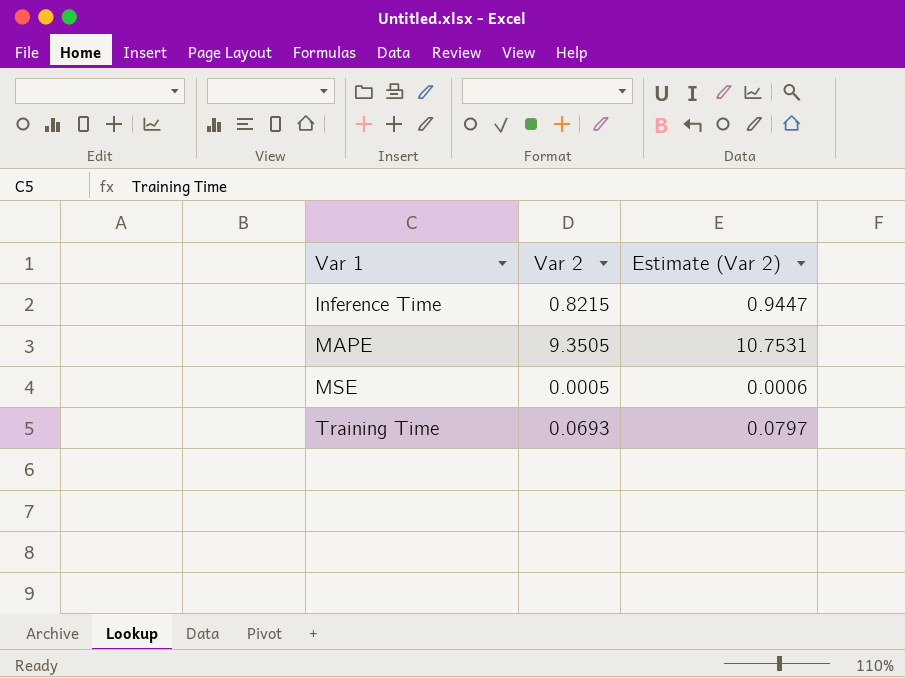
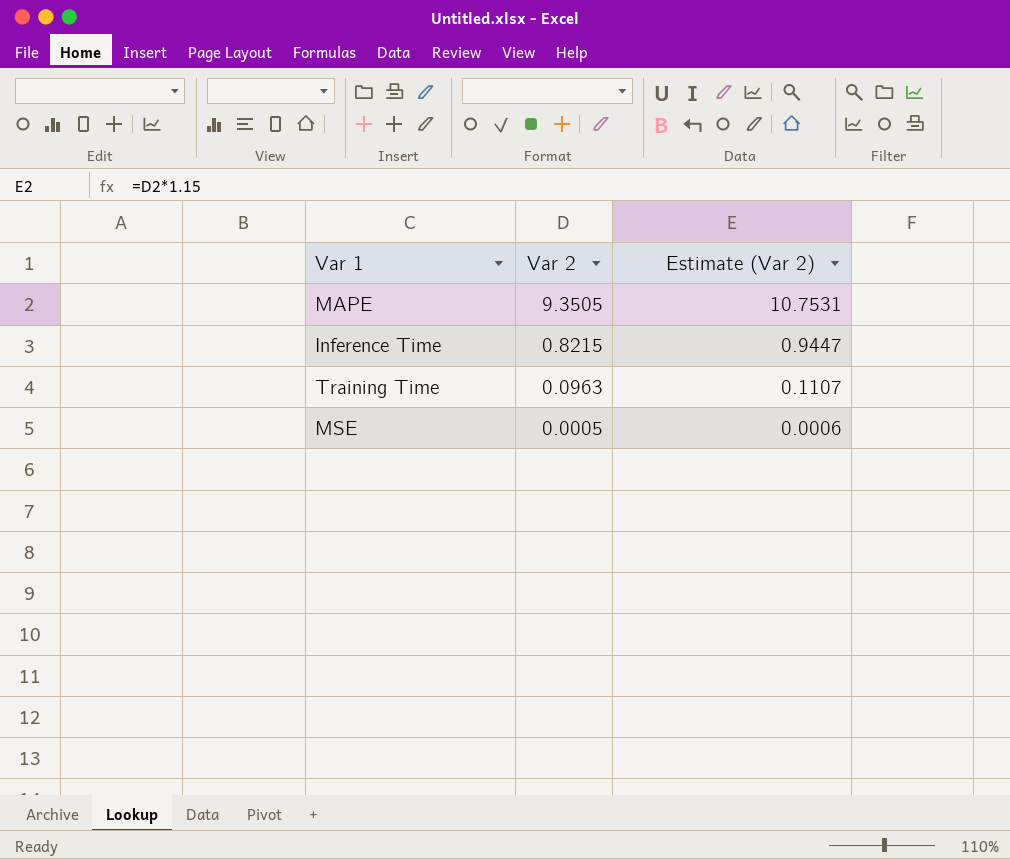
row order: Var 1 ascending -> Var 2 descending
Training Time | Var 2: 0.0693 -> 0.0963
Training Time | Estimate (Var 2): 0.0797 -> 0.1107

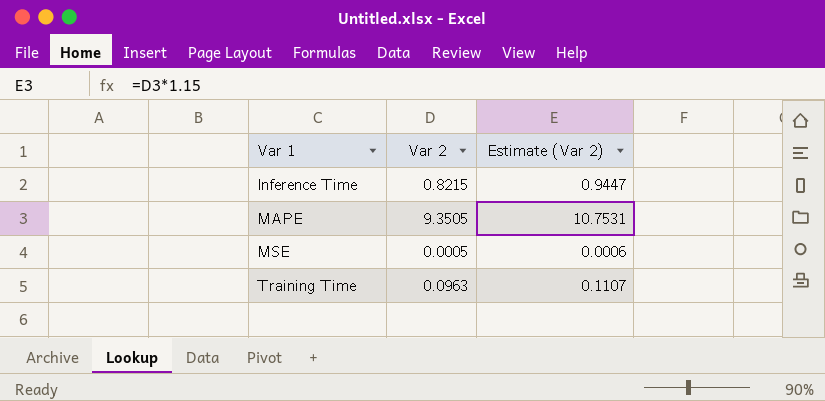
row order: Var 2 descending -> Var 1 ascending

